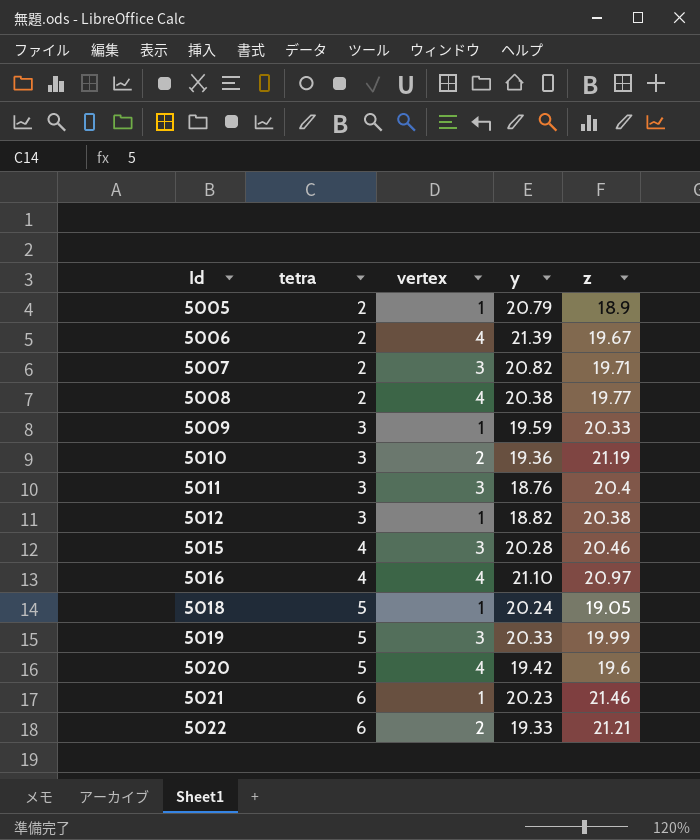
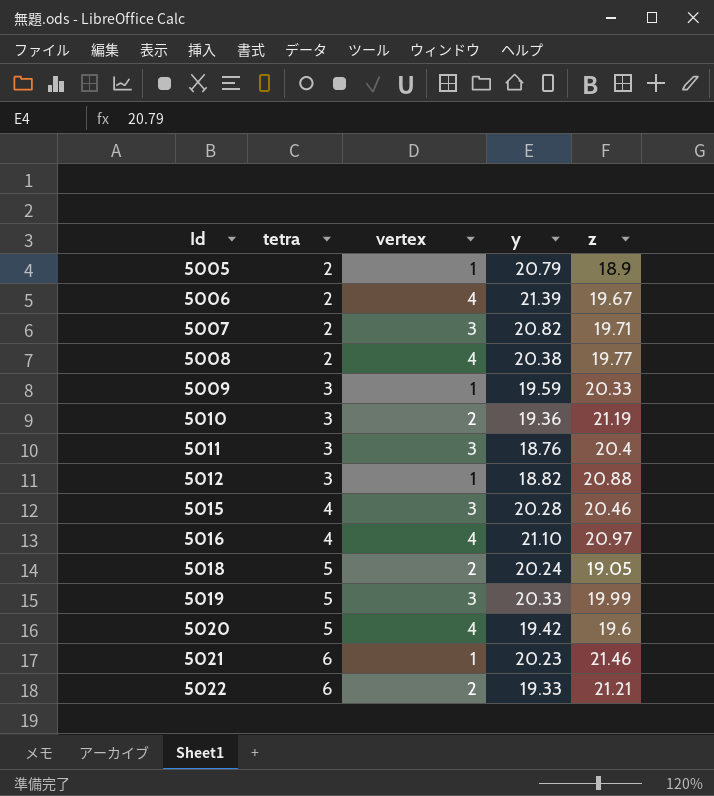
5012 | z: 20.38 -> 20.88
5018 | vertex: 1 -> 2

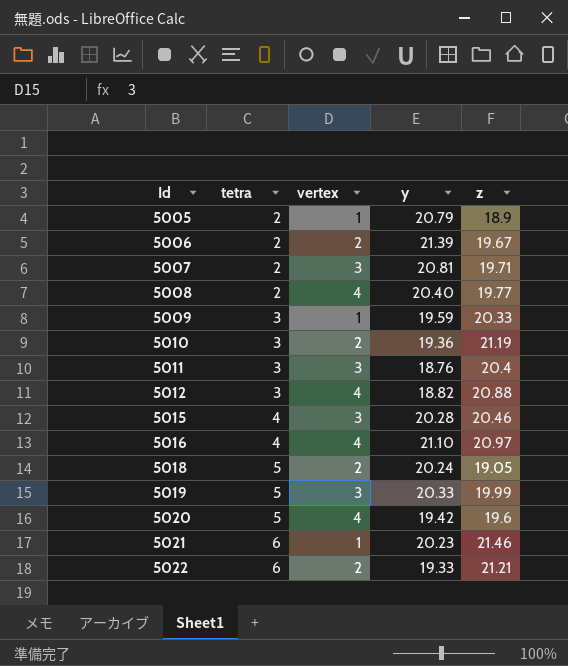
5006 | vertex: 4 -> 2
5007 | y: 20.82 -> 20.81
5008 | y: 20.38 -> 20.40
5012 | vertex: 1 -> 4

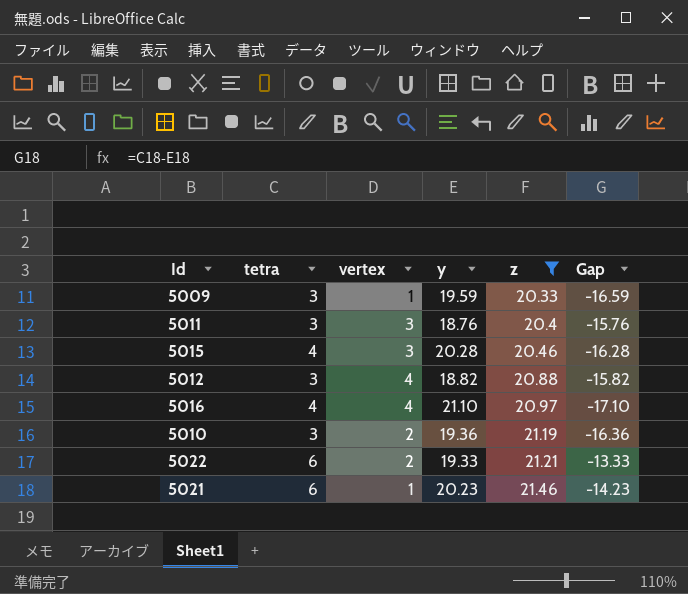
filter: none -> z >= 20.33
row order: Id ascending -> z ascending
column Gap | formula: none -> [tetra] - [y]

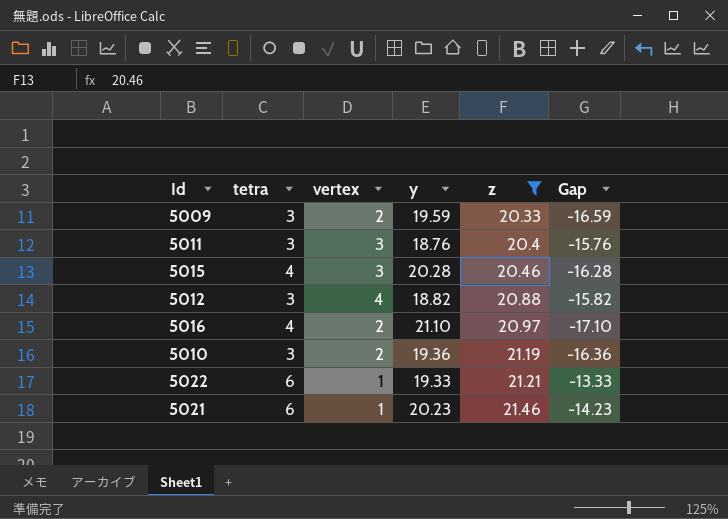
5009 | vertex: 1 -> 2
5016 | vertex: 4 -> 2
5022 | vertex: 2 -> 1

